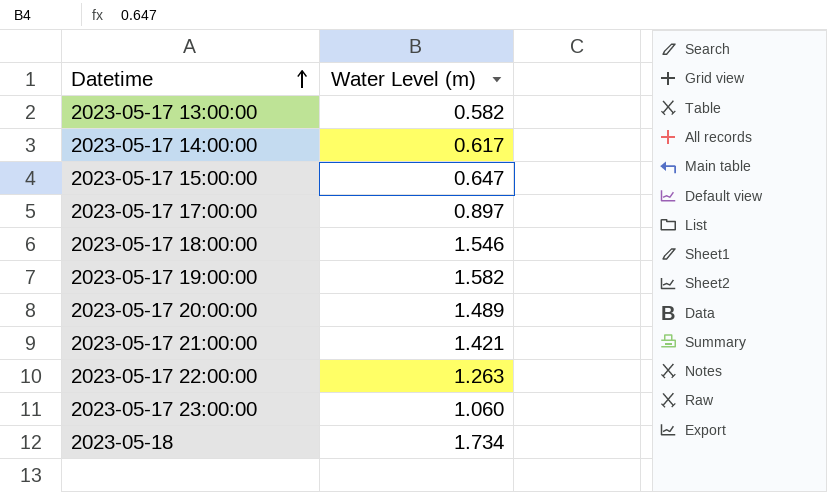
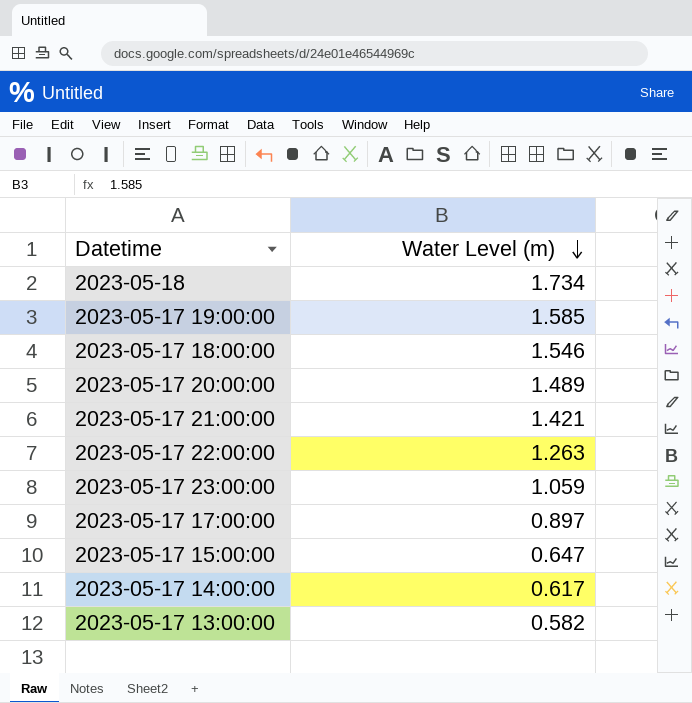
row order: Datetime ascending -> Water Level (m) descending
2023-05-17 19:00:00 | Water Level (m): 1.582 -> 1.585
2023-05-17 23:00:00 | Water Level (m): 1.060 -> 1.059

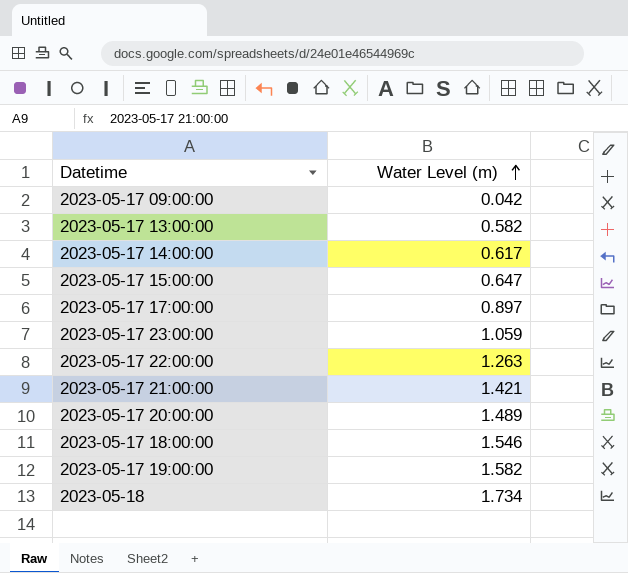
row order: Water Level (m) descending -> Water Level (m) ascending
row 2023-05-17 09:00:00: none -> 0.042
2023-05-17 19:00:00 | Water Level (m): 1.585 -> 1.582

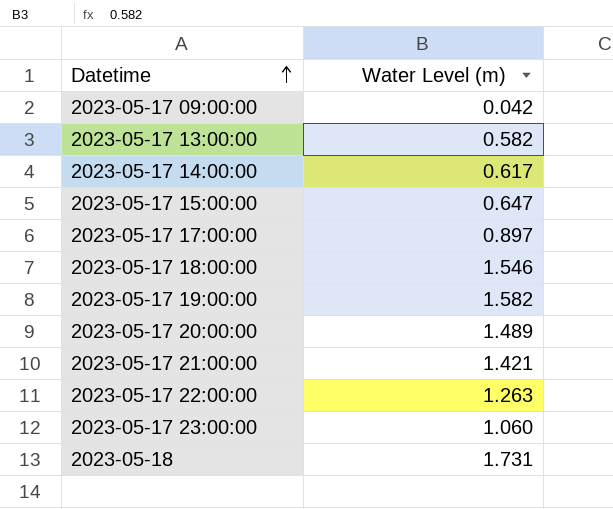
row order: Water Level (m) ascending -> Datetime ascending
2023-05-17 23:00:00 | Water Level (m): 1.059 -> 1.060
2023-05-18 | Water Level (m): 1.734 -> 1.731

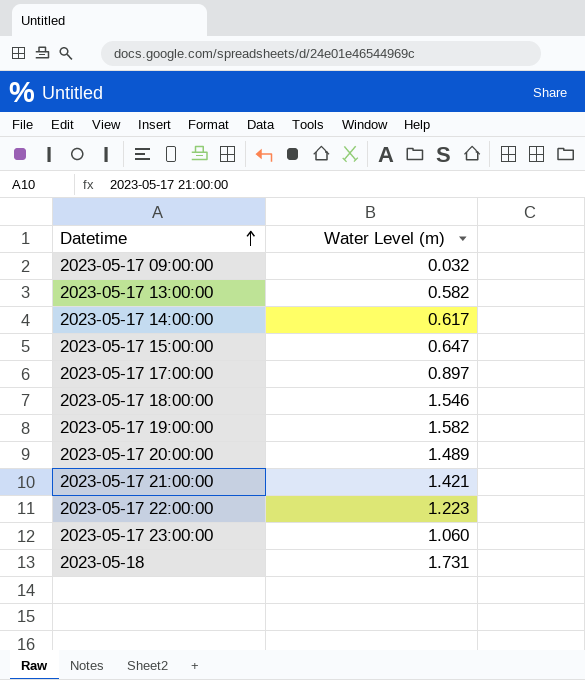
2023-05-17 09:00:00 | Water Level (m): 0.042 -> 0.032
2023-05-17 22:00:00 | Water Level (m): 1.263 -> 1.223

